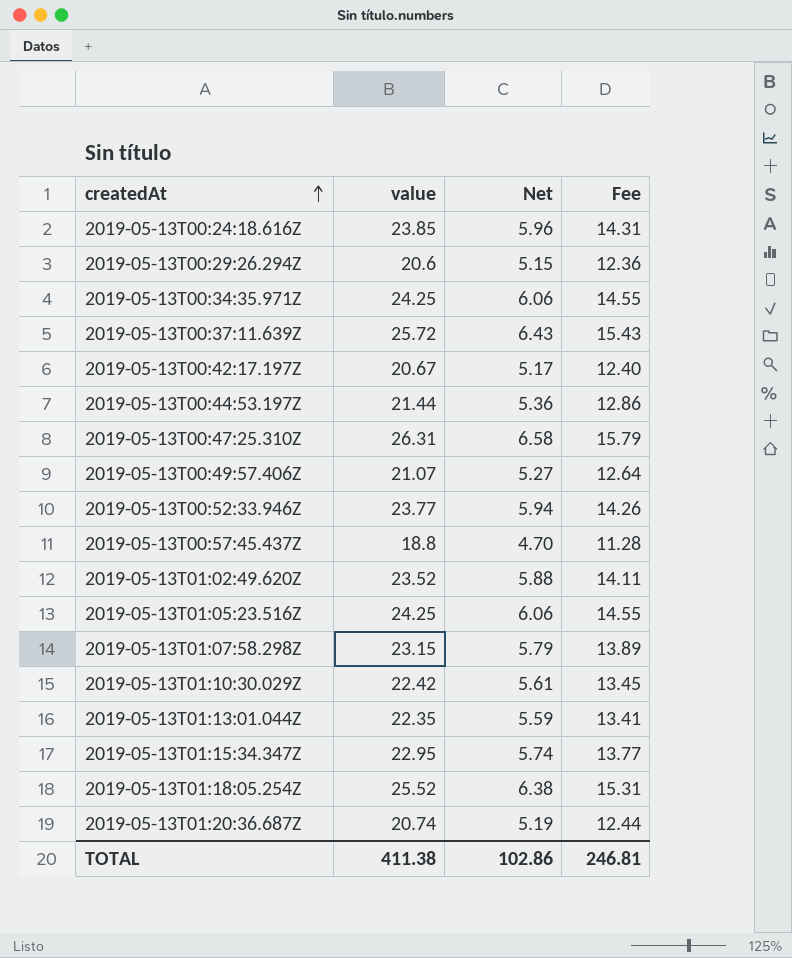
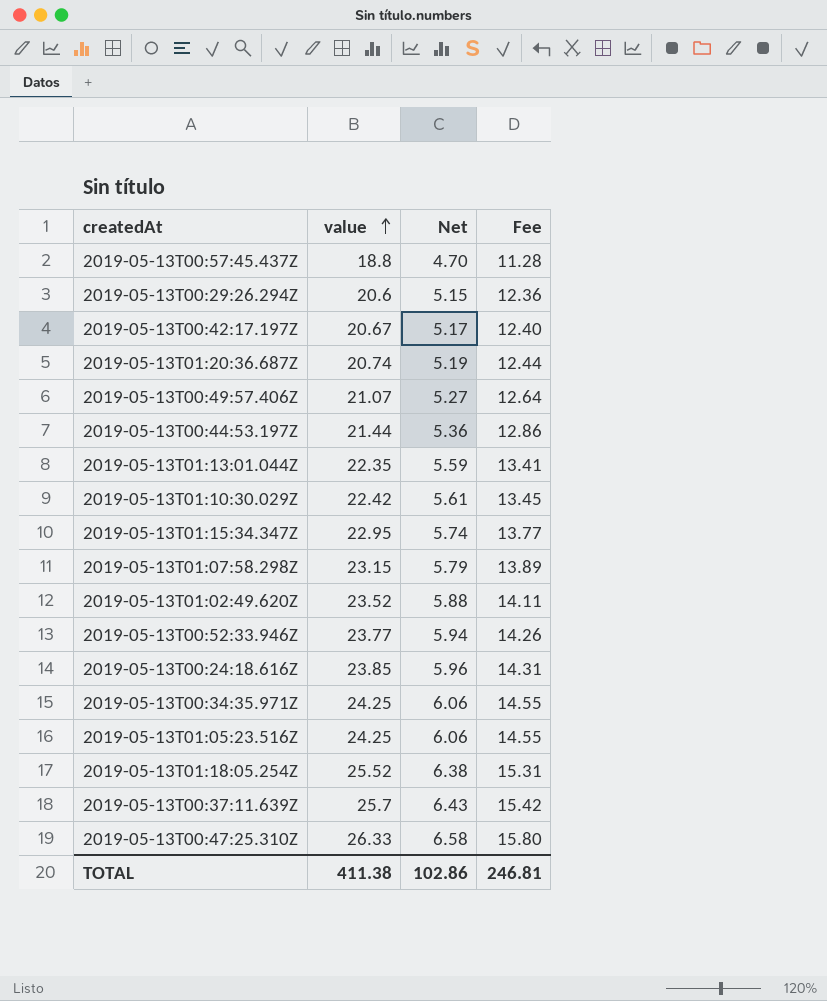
row order: createdAt ascending -> value ascending
2019-05-13T00:37:11.639Z | value: 25.72 -> 25.7
2019-05-13T00:37:11.639Z | Fee: 15.43 -> 15.42
2019-05-13T00:47:25.310Z | value: 26.31 -> 26.33
2019-05-13T00:47:25.310Z | Fee: 15.79 -> 15.80

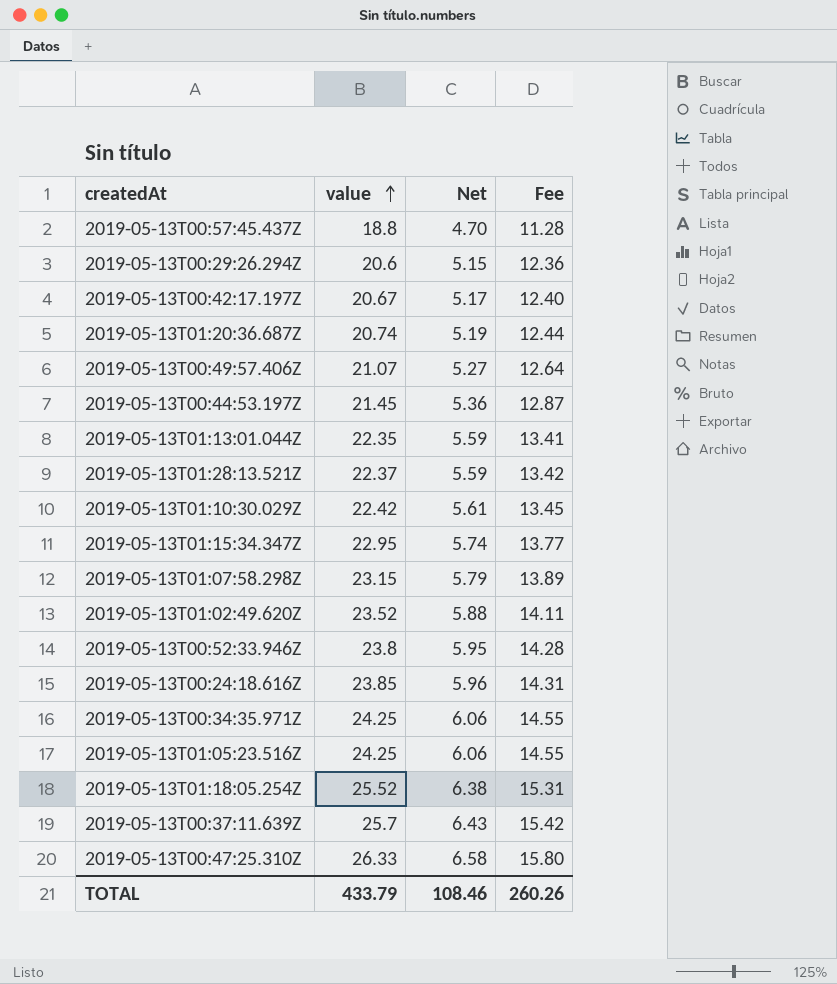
2019-05-13T00:44:53.197Z | value: 21.44 -> 21.45
2019-05-13T00:44:53.197Z | Fee: 12.86 -> 12.87
row 2019-05-13T01:28:13.521Z: none -> 22.37 | 5.59 | 13.42
2019-05-13T00:52:33.946Z | value: 23.77 -> 23.8
2019-05-13T00:52:33.946Z | Net: 5.94 -> 5.95
2019-05-13T00:52:33.946Z | Fee: 14.26 -> 14.28
TOTAL | value: 411.38 -> 433.79
TOTAL | Net: 102.86 -> 108.46
TOTAL | Fee: 246.81 -> 260.26

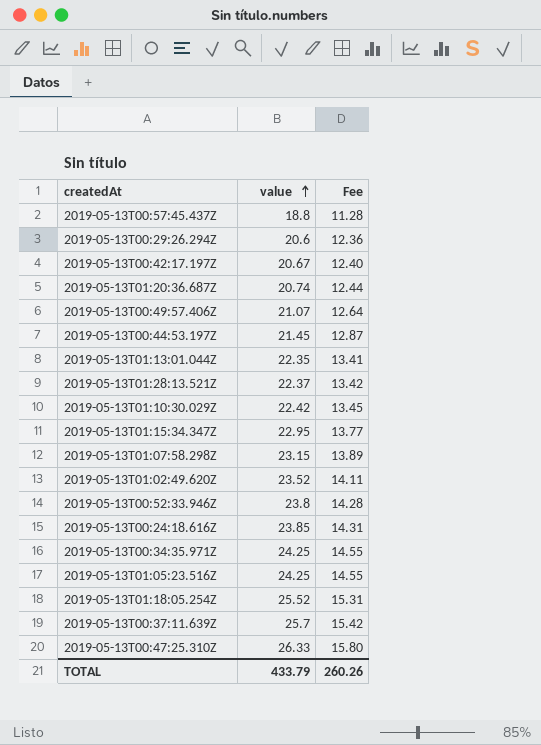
column Net | formula: [value] * 0.25 -> none

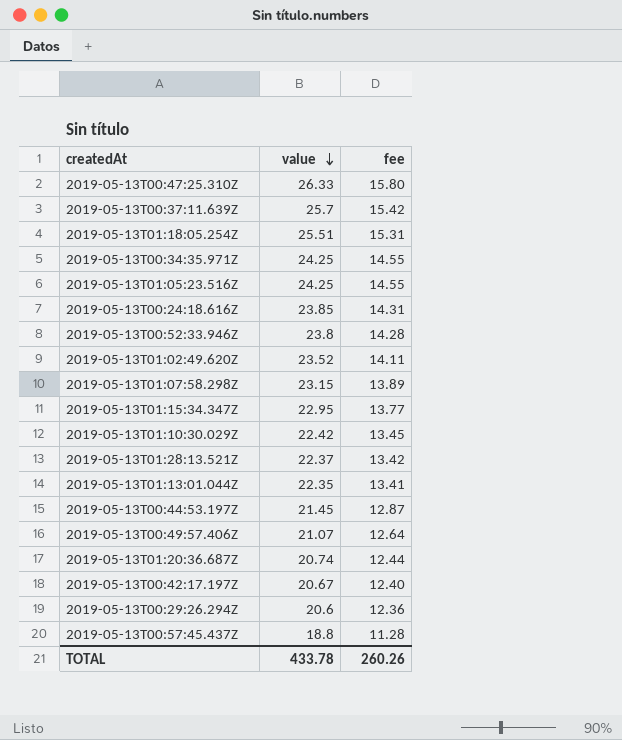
row order: value ascending -> value descending
column name: Fee -> fee
2019-05-13T01:18:05.254Z | value: 25.52 -> 25.51
TOTAL | value: 433.79 -> 433.78

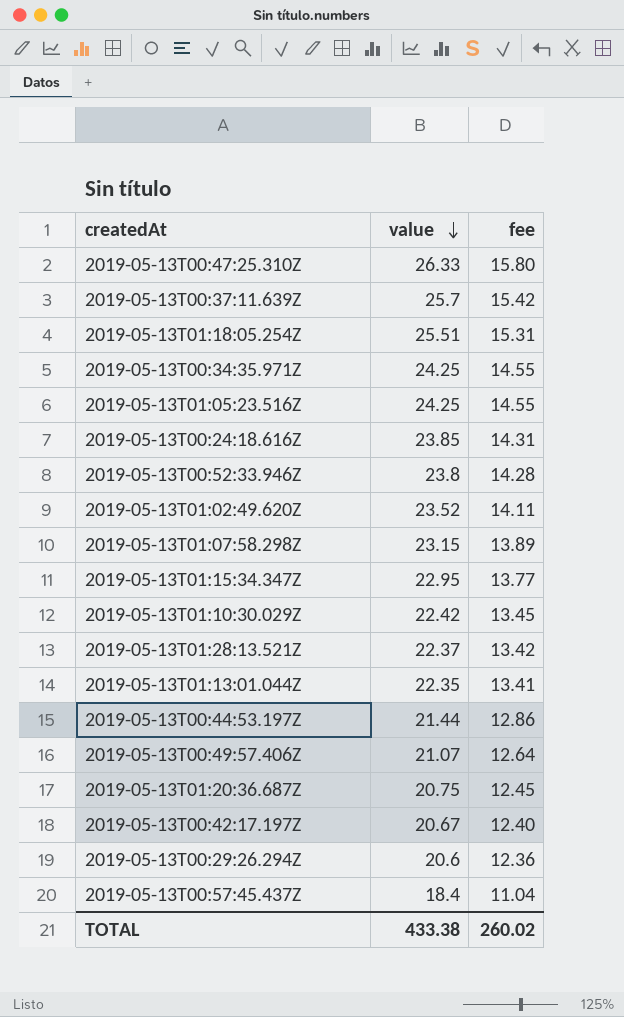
2019-05-13T00:44:53.197Z | value: 21.45 -> 21.44
2019-05-13T00:44:53.197Z | fee: 12.87 -> 12.86
2019-05-13T01:20:36.687Z | value: 20.74 -> 20.75
2019-05-13T01:20:36.687Z | fee: 12.44 -> 12.45
2019-05-13T00:57:45.437Z | value: 18.8 -> 18.4
2019-05-13T00:57:45.437Z | fee: 11.28 -> 11.04
TOTAL | value: 433.78 -> 433.38
TOTAL | fee: 260.26 -> 260.02

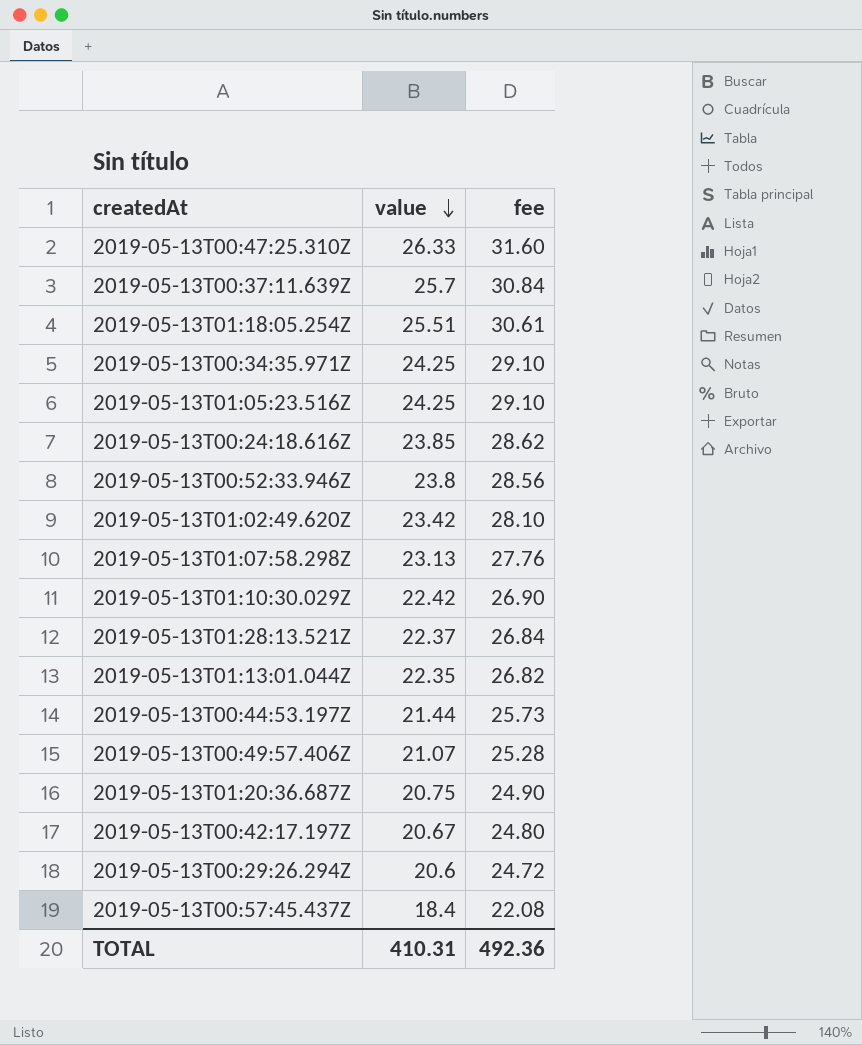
column fee | formula: [value] * 0.6 -> [value] * 1.2
row 2019-05-13T01:15:34.347Z: 22.95 | 13.77 -> none
2019-05-13T01:02:49.620Z | value: 23.52 -> 23.42
2019-05-13T01:07:58.298Z | value: 23.15 -> 23.13
TOTAL | value: 433.38 -> 410.31
TOTAL | fee: 260.02 -> 492.36

